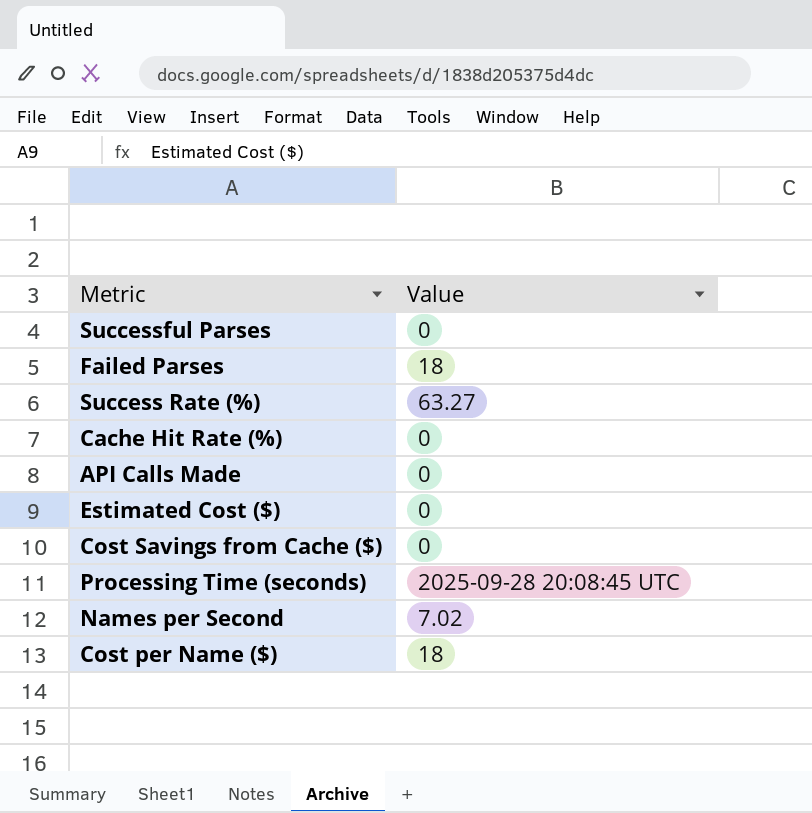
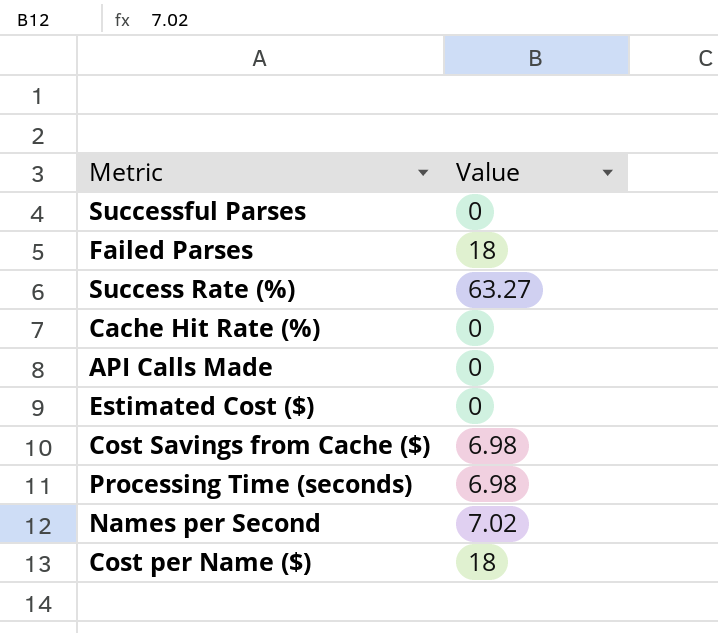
Cost Savings from Cache ($) | Value: 0 -> 6.98
Processing Time (seconds) | Value: 2025-09-28 20:08:45 UTC -> 6.98

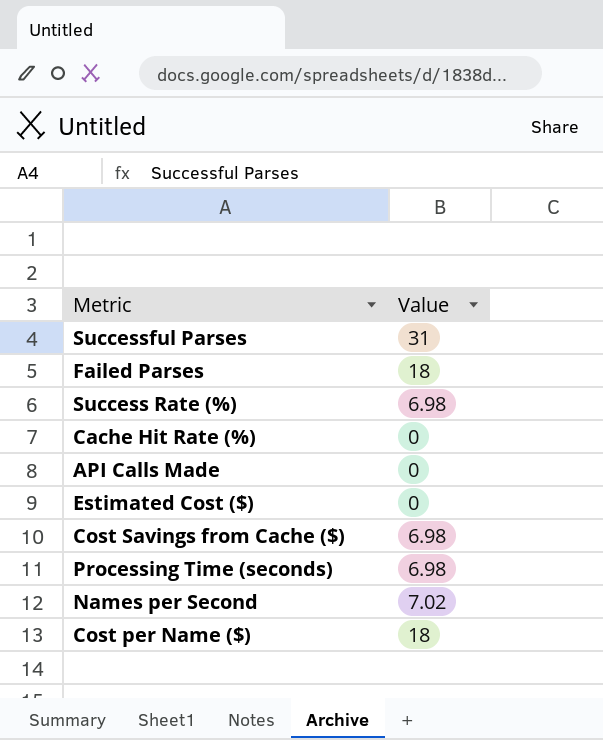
Successful Parses | Value: 0 -> 31
Success Rate (%) | Value: 63.27 -> 6.98

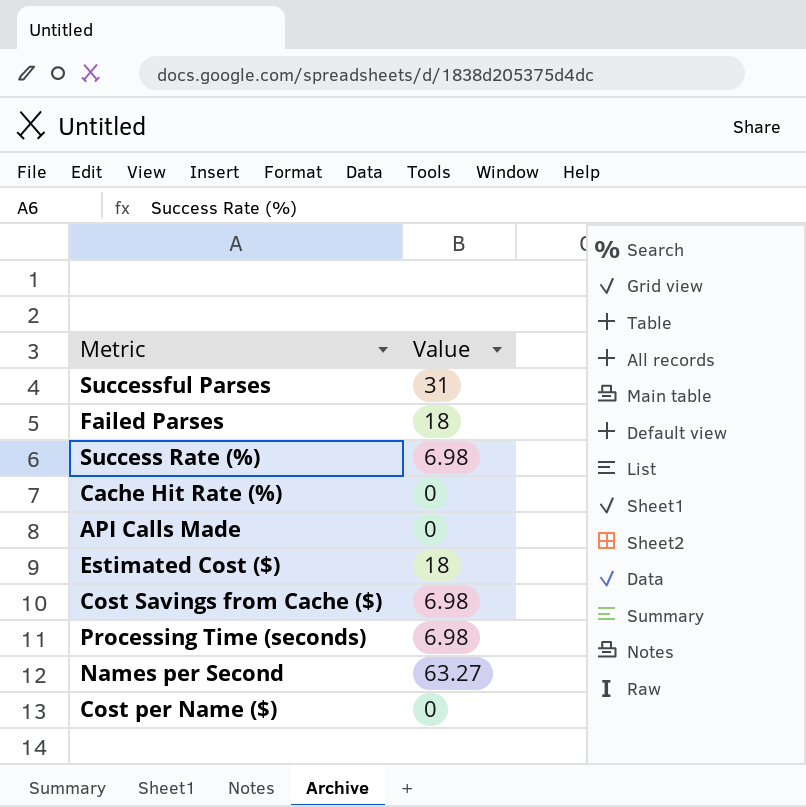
Estimated Cost ($) | Value: 0 -> 18
Names per Second | Value: 7.02 -> 63.27
Cost per Name ($) | Value: 18 -> 0

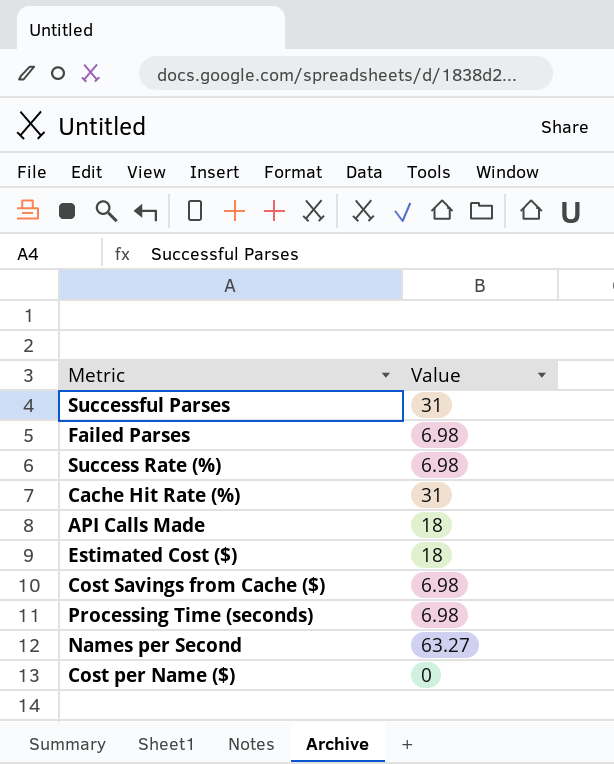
Failed Parses | Value: 18 -> 6.98
Cache Hit Rate (%) | Value: 0 -> 31
API Calls Made | Value: 0 -> 18

